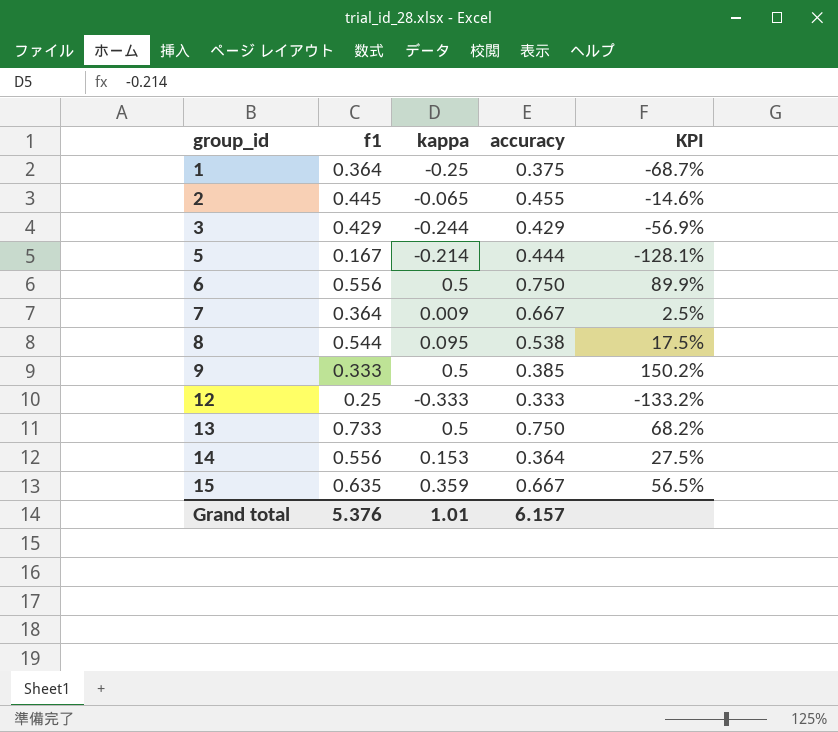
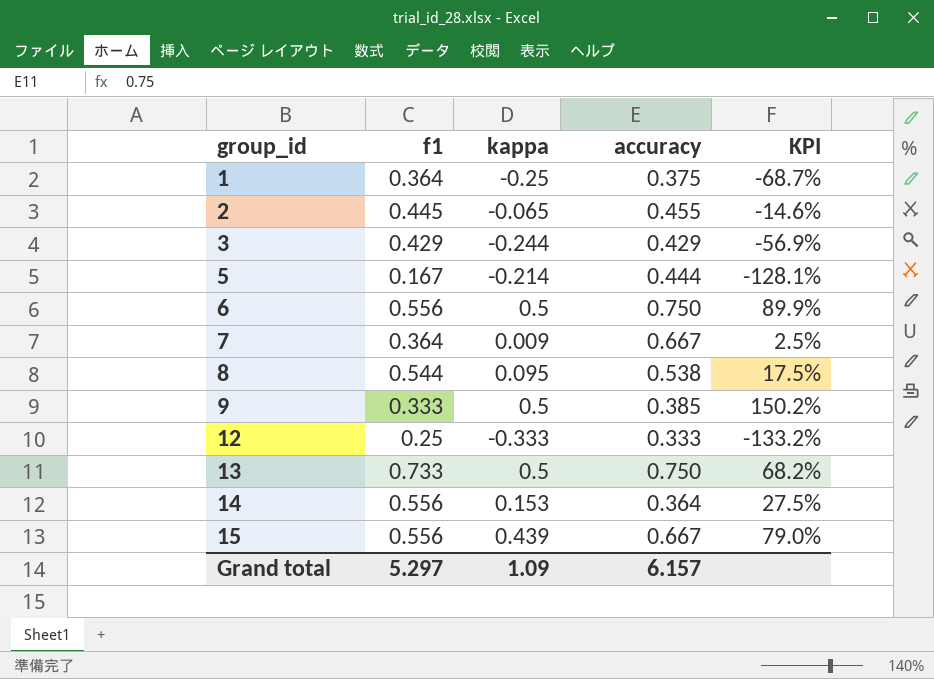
15 | f1: 0.635 -> 0.556
15 | kappa: 0.359 -> 0.439
15 | KPI: 56.5% -> 79.0%
Grand total | f1: 5.376 -> 5.297
Grand total | kappa: 1.01 -> 1.09

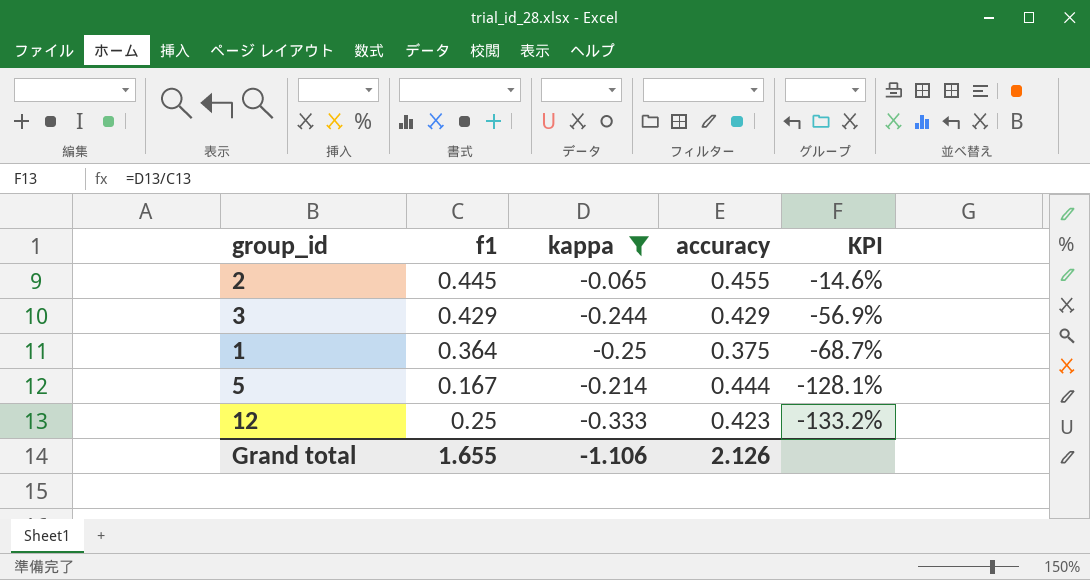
filter: none -> kappa <= -0.065
row order: group_id ascending -> KPI descending
12 | accuracy: 0.333 -> 0.423
Grand total | f1: 5.297 -> 1.655
Grand total | kappa: 1.09 -> -1.106
Grand total | accuracy: 6.157 -> 2.126

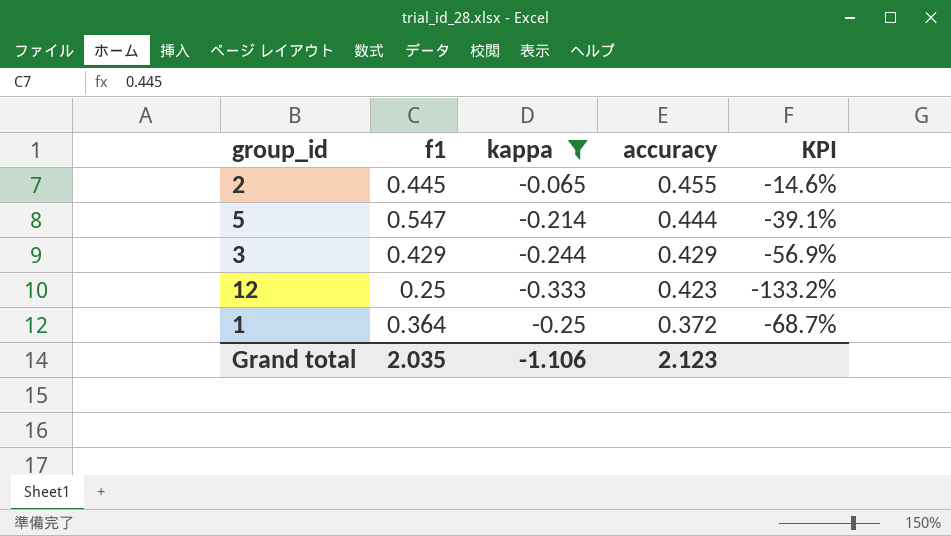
row order: KPI descending -> accuracy descending
5 | f1: 0.167 -> 0.547
5 | KPI: -128.1% -> -39.1%
1 | accuracy: 0.375 -> 0.372
Grand total | f1: 1.655 -> 2.035
Grand total | accuracy: 2.126 -> 2.123

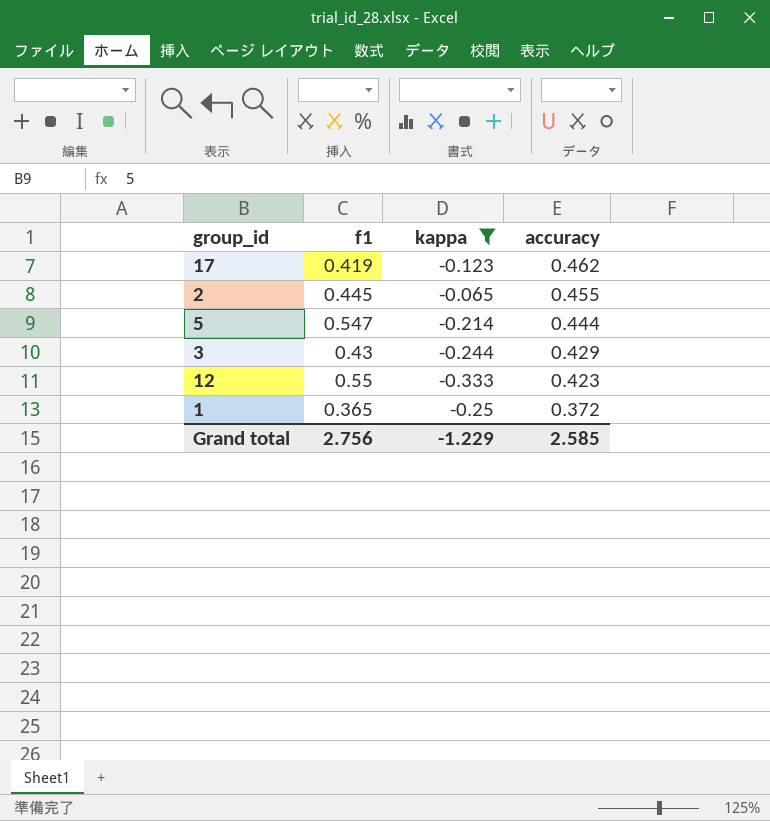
column KPI | formula: [kappa] / [f1] -> none
row 17: none -> 0.419 | -0.123 | 0.462
3 | f1: 0.429 -> 0.43
12 | f1: 0.25 -> 0.55
1 | f1: 0.364 -> 0.365
Grand total | f1: 2.035 -> 2.756
Grand total | kappa: -1.106 -> -1.229
Grand total | accuracy: 2.123 -> 2.585

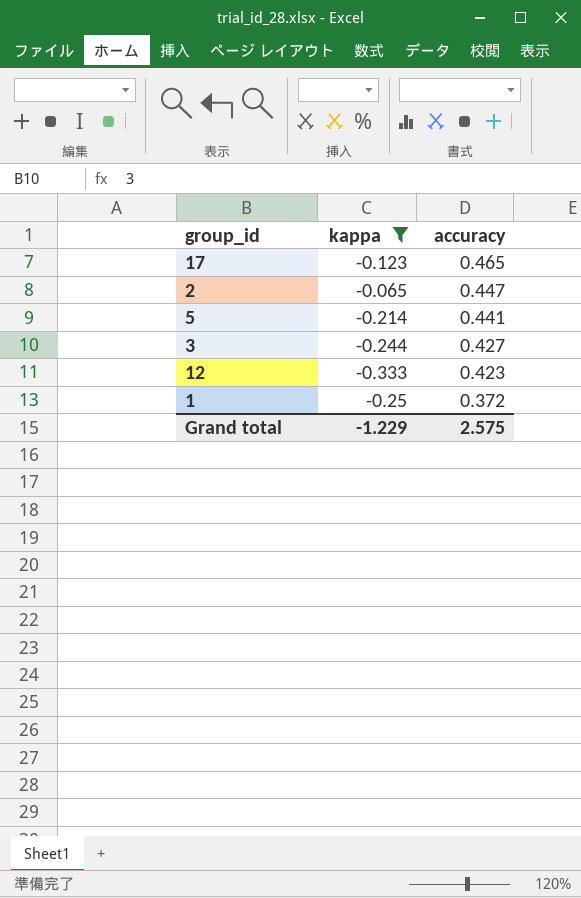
column f1 | position: 2 -> none
17 | accuracy: 0.462 -> 0.465
2 | accuracy: 0.455 -> 0.447
5 | accuracy: 0.444 -> 0.441
3 | accuracy: 0.429 -> 0.427
Grand total | accuracy: 2.585 -> 2.575

